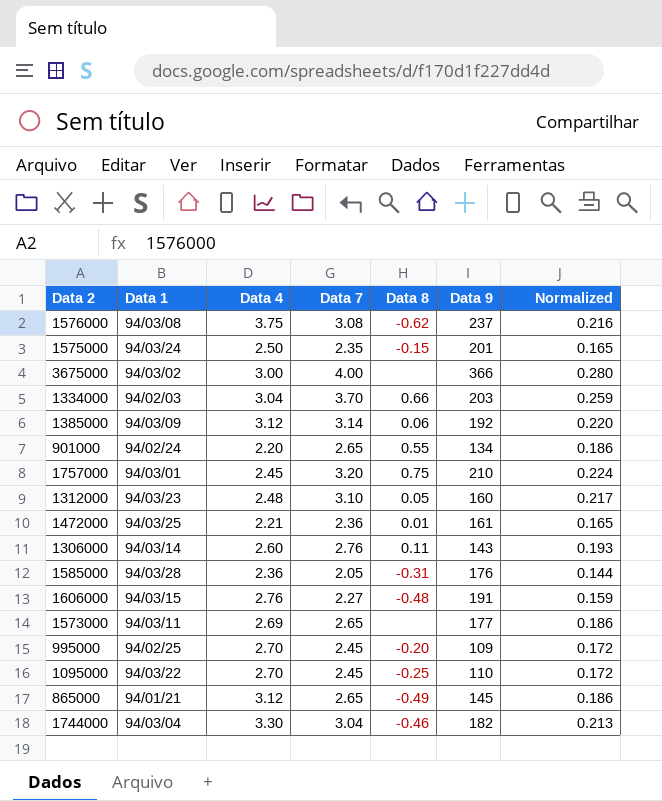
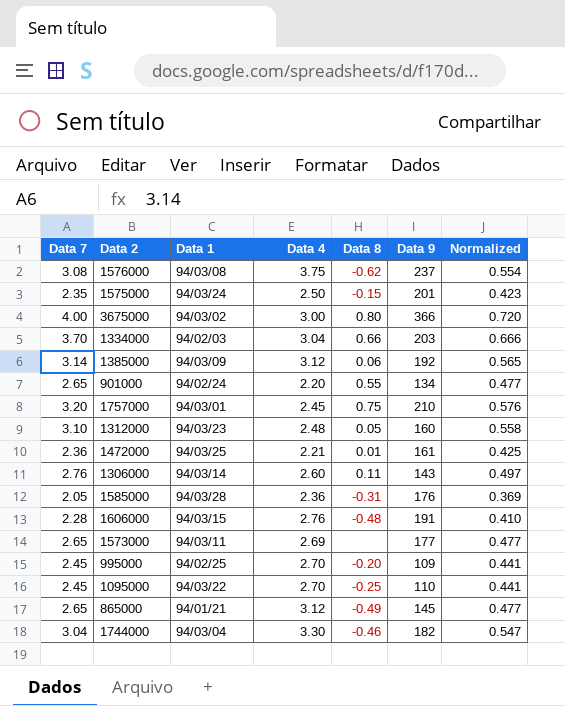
column Data 7 | position: 4 -> 1
column Normalized | formula: [Data 7] * 0.07 -> [Data 7] * 0.18
3675000 | Data 8: none -> 0.80
1606000 | Data 7: 2.27 -> 2.28

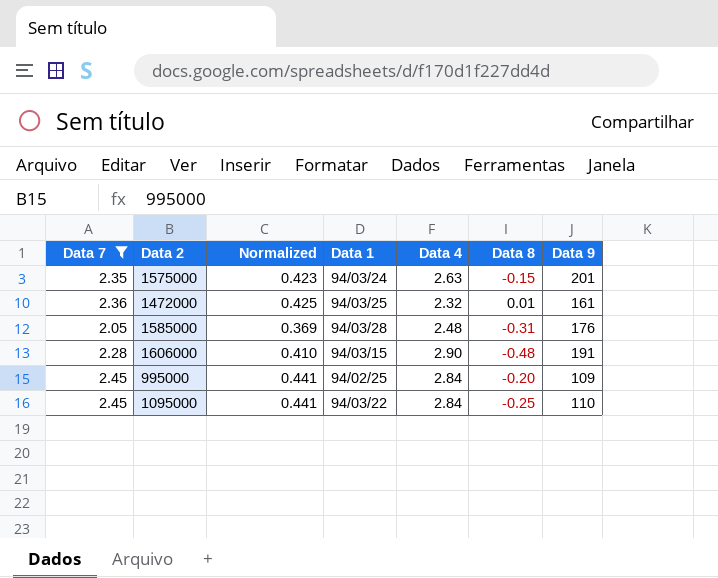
filter: none -> Data 7 <= 2.45
column Normalized | position: 7 -> 3
1575000 | Data 4: 2.50 -> 2.63
1472000 | Data 4: 2.21 -> 2.32
1585000 | Data 4: 2.36 -> 2.48
1606000 | Data 4: 2.76 -> 2.90
995000 | Data 4: 2.70 -> 2.84
1095000 | Data 4: 2.70 -> 2.84

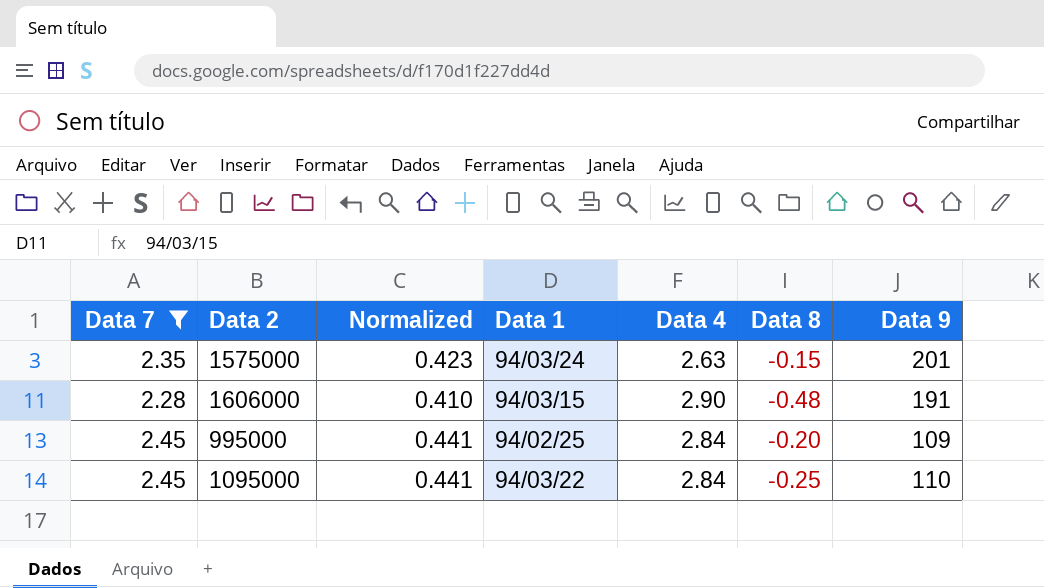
row 1472000: 2.36 | 0.425 | 94/03/25 | 2.32 | 0.01 | 161 -> none
row 1585000: 2.05 | 0.369 | 94/03/28 | 2.48 | -0.31 | 176 -> none

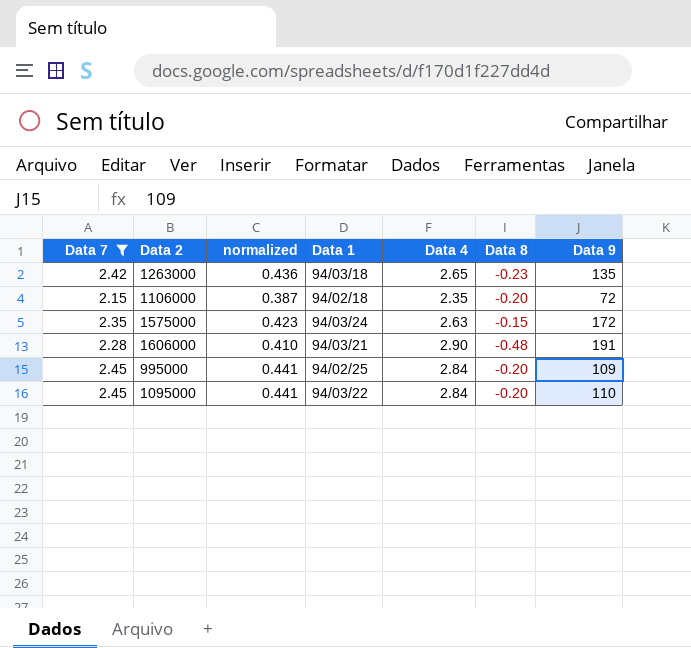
column name: Normalized -> normalized
row 1263000: none -> 2.42 | 0.436 | 94/03/18 | 2.65 | -0.23 | 135
row 1106000: none -> 2.15 | 0.387 | 94/02/18 | 2.35 | -0.20 | 72
1575000 | Data 9: 201 -> 172
1606000 | Data 1: 94/03/15 -> 94/03/21
1095000 | Data 8: -0.25 -> -0.20

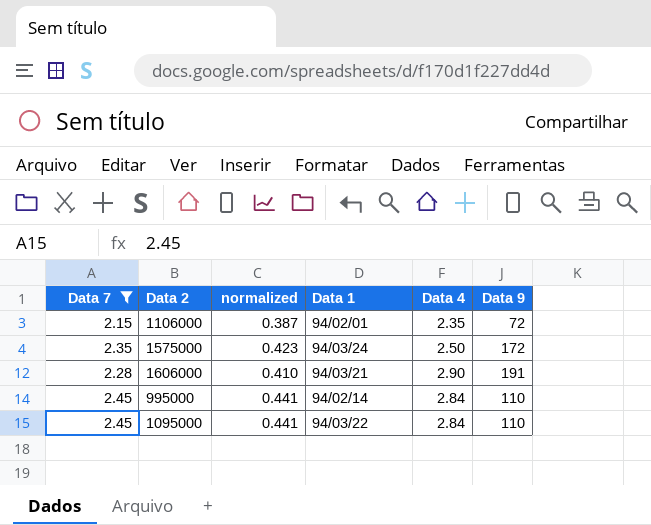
column Data 8 | position: 6 -> none
row 1263000: 2.42 | 0.436 | 94/03/18 | 2.65 | -0.23 | 135 -> none
1106000 | Data 1: 94/02/18 -> 94/02/01
1575000 | Data 4: 2.63 -> 2.50
995000 | Data 1: 94/02/25 -> 94/02/14
995000 | Data 9: 109 -> 110

